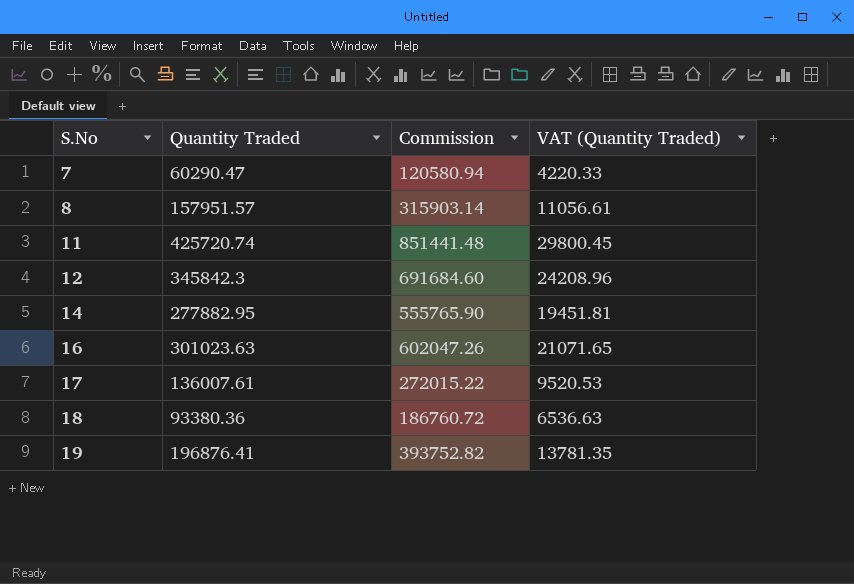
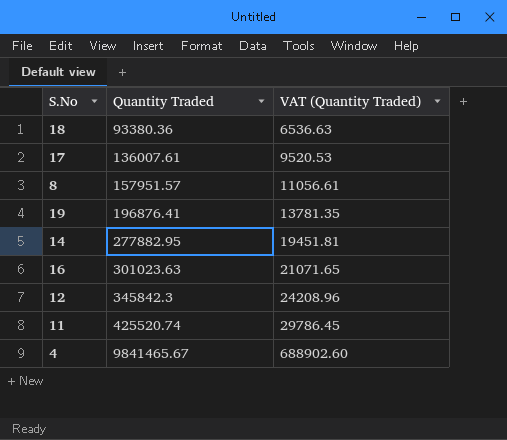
row order: S.No ascending -> Quantity Traded ascending
column Commission | formula: [Quantity Traded] * 2 -> none
row 7: 60290.47 | 120580.94 | 4220.33 -> none
11 | Quantity Traded: 425720.74 -> 425520.74
11 | VAT (Quantity Traded): 29800.45 -> 29786.45
row 4: none -> 9841465.67 | 688902.60

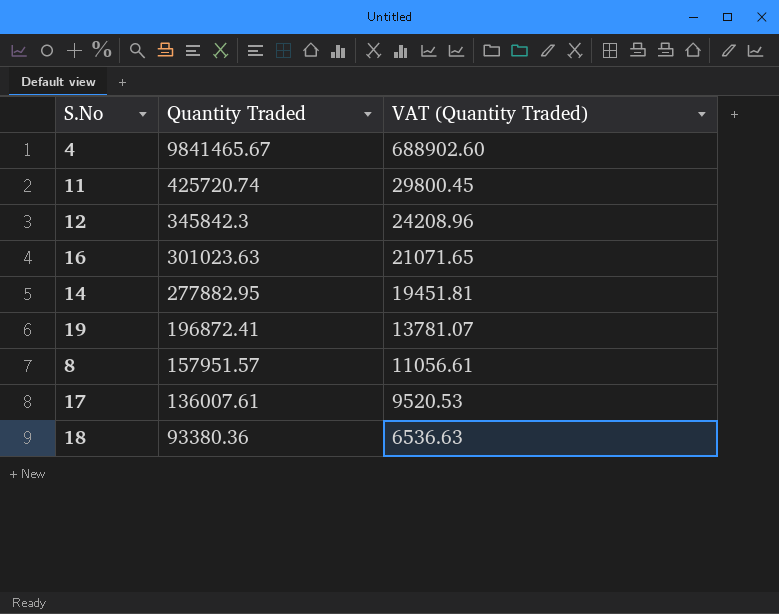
row order: Quantity Traded ascending -> Quantity Traded descending
11 | Quantity Traded: 425520.74 -> 425720.74
11 | VAT (Quantity Traded): 29786.45 -> 29800.45
19 | Quantity Traded: 196876.41 -> 196872.41
19 | VAT (Quantity Traded): 13781.35 -> 13781.07

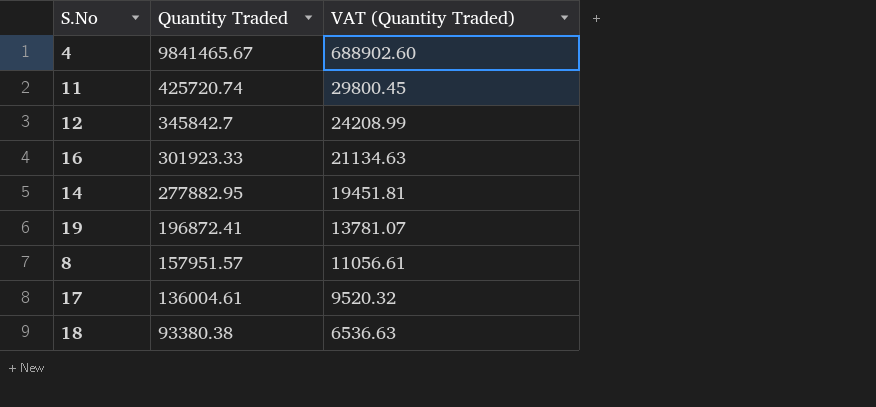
12 | Quantity Traded: 345842.3 -> 345842.7
12 | VAT (Quantity Traded): 24208.96 -> 24208.99
16 | Quantity Traded: 301023.63 -> 301923.33
16 | VAT (Quantity Traded): 21071.65 -> 21134.63
17 | Quantity Traded: 136007.61 -> 136004.61
17 | VAT (Quantity Traded): 9520.53 -> 9520.32
18 | Quantity Traded: 93380.36 -> 93380.38

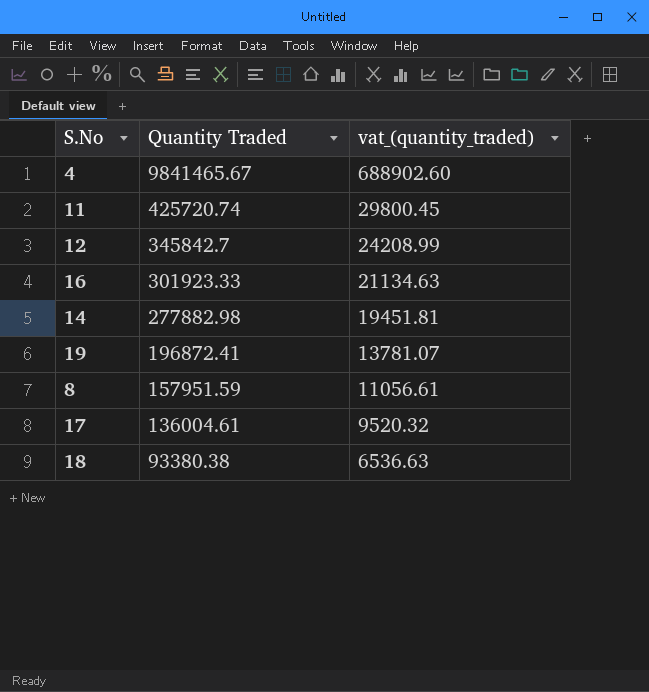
column name: VAT (Quantity Traded) -> vat_(quantity_traded)
14 | Quantity Traded: 277882.95 -> 277882.98
8 | Quantity Traded: 157951.57 -> 157951.59

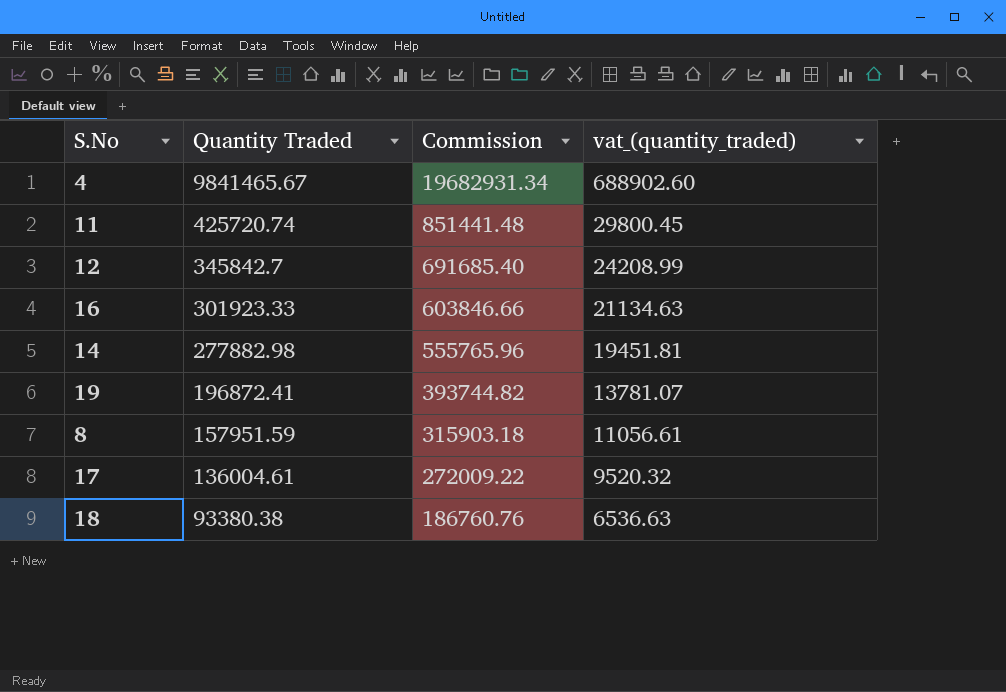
column Commission | formula: none -> [Quantity Traded] * 2

